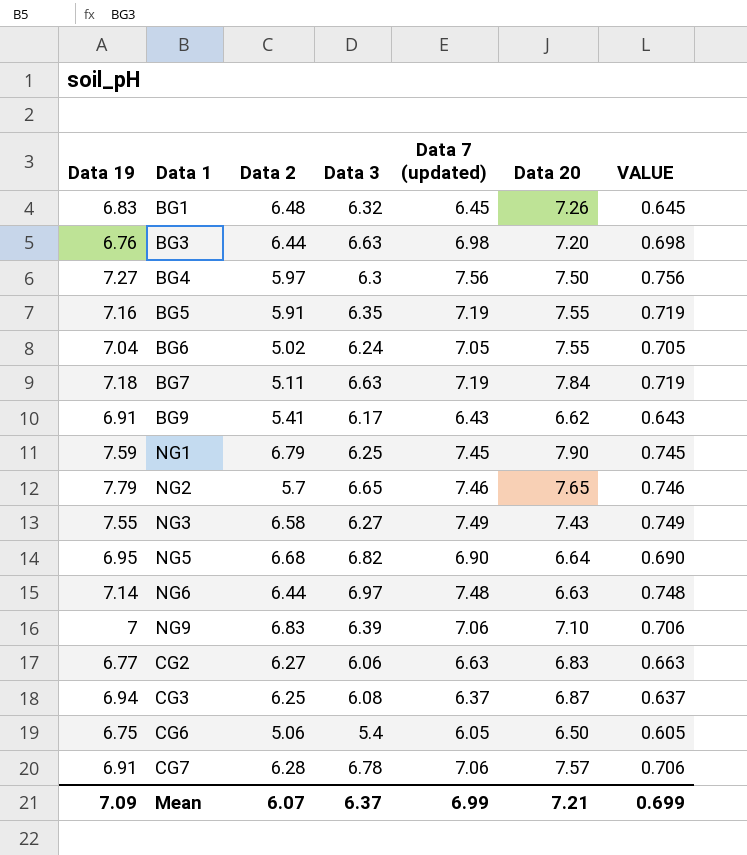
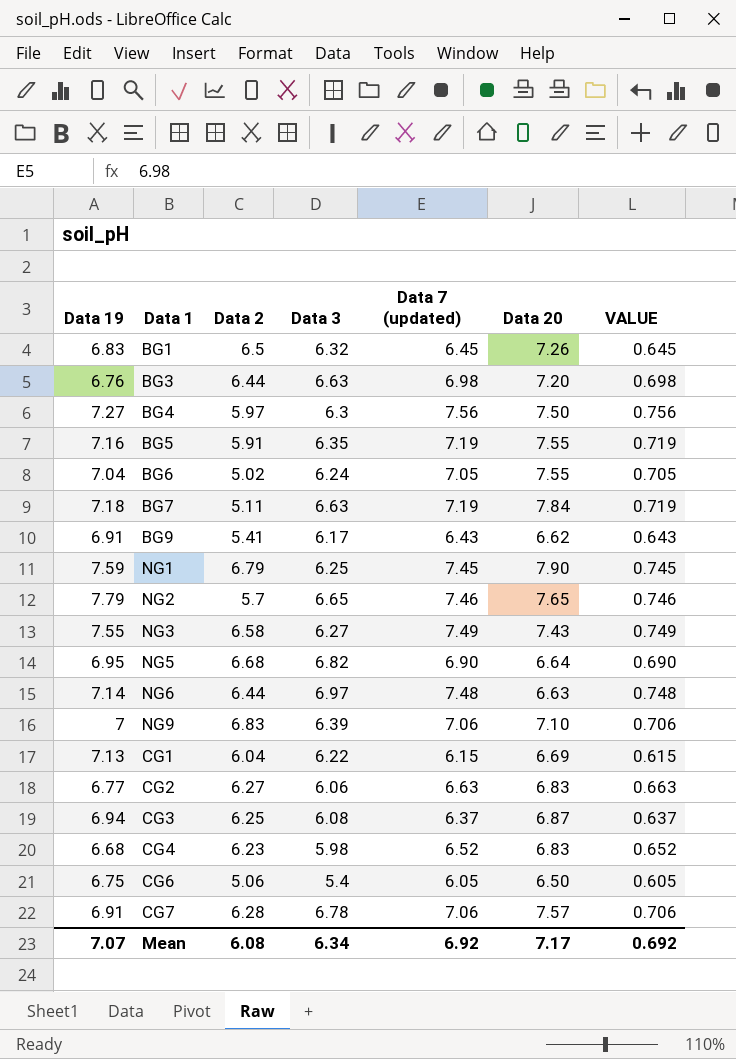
BG1 | Data 2: 6.48 -> 6.5
row CG1: none -> 7.13 | 6.04 | 6.22 | 6.15 | 6.69 | 0.615
row CG4: none -> 6.68 | 6.23 | 5.98 | 6.52 | 6.83 | 0.652
Mean | Data 19: 7.09 -> 7.07
Mean | Data 2: 6.07 -> 6.08
Mean | Data 3: 6.37 -> 6.34
Mean | Data 7 (updated): 6.99 -> 6.92
Mean | Data 20: 7.21 -> 7.17
Mean | VALUE: 0.699 -> 0.692

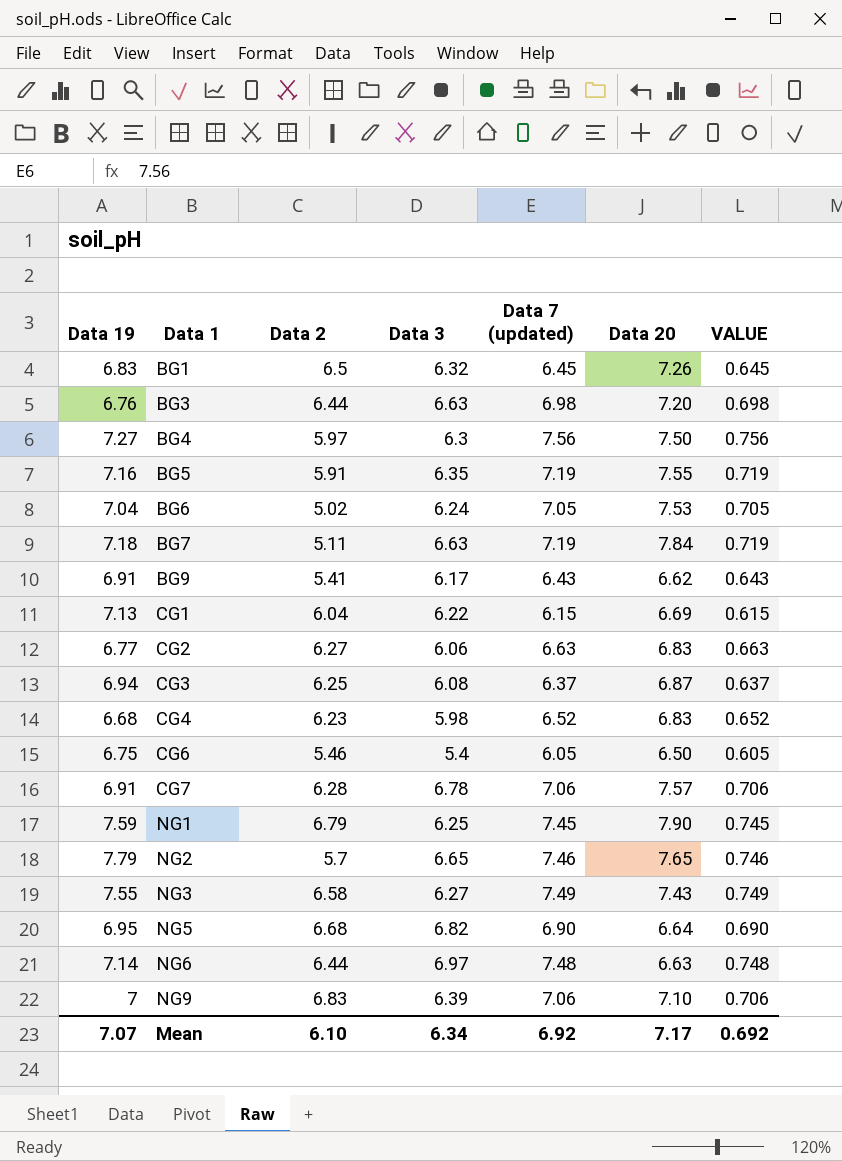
row order: none -> Data 1 ascending
BG6 | Data 20: 7.55 -> 7.53
CG6 | Data 2: 5.06 -> 5.46
Mean | Data 2: 6.08 -> 6.10

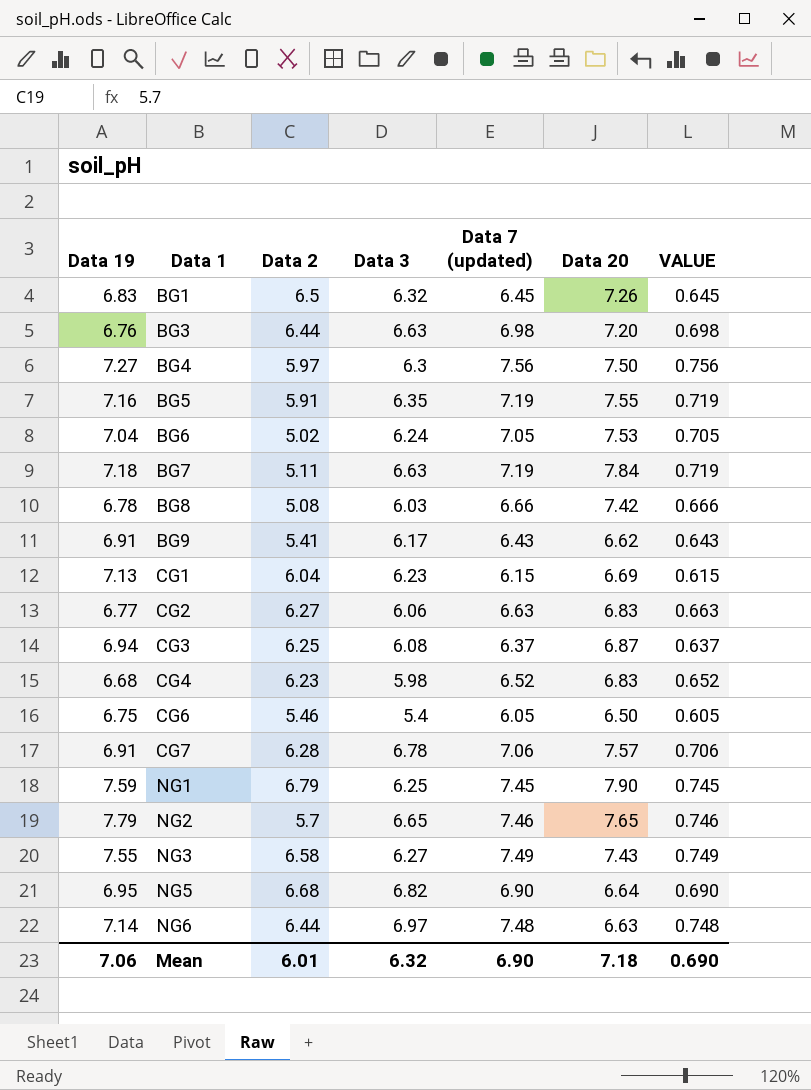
row NG9: 7 | 6.83 | 6.39 | 7.06 | 7.10 | 0.706 -> none
row BG8: none -> 6.78 | 5.08 | 6.03 | 6.66 | 7.42 | 0.666
CG1 | Data 3: 6.22 -> 6.23
Mean | Data 19: 7.07 -> 7.06
Mean | Data 2: 6.10 -> 6.01
Mean | Data 3: 6.34 -> 6.32
Mean | Data 7 (updated): 6.92 -> 6.90
Mean | Data 20: 7.17 -> 7.18
Mean | VALUE: 0.692 -> 0.690

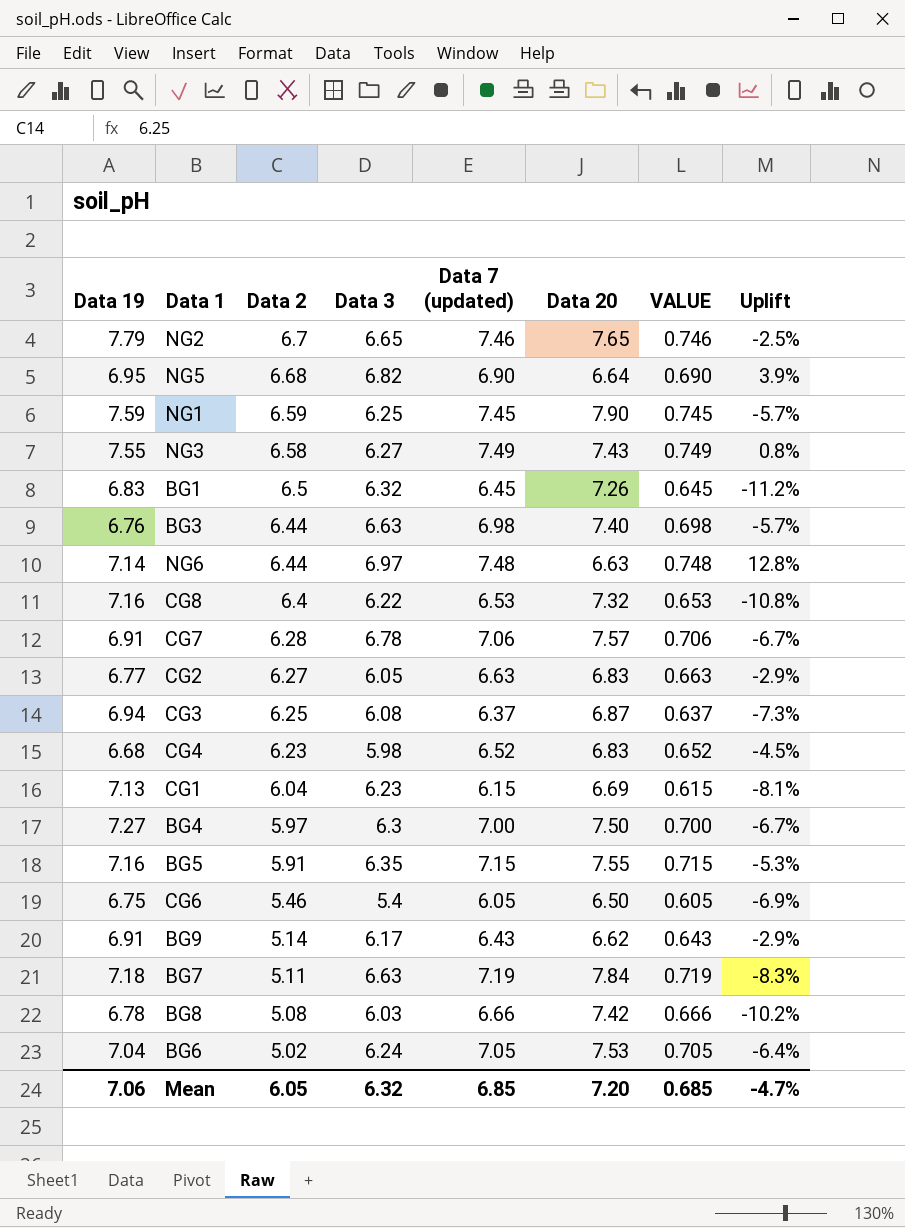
row order: Data 1 ascending -> Data 2 descending
column Uplift | formula: none -> ([Data 7 (updated)] - [Data 20]) / [Data 20]
NG2 | Data 2: 5.7 -> 6.7
NG1 | Data 2: 6.79 -> 6.59
BG3 | Data 20: 7.20 -> 7.40
row CG8: none -> 7.16 | 6.4 | 6.22 | 6.53 | 7.32 | 0.653 | -10.8%
CG2 | Data 3: 6.06 -> 6.05
BG4 | Data 7 (updated): 7.56 -> 7.00
BG4 | VALUE: 0.756 -> 0.700
BG5 | Data 7 (updated): 7.19 -> 7.15
BG5 | VALUE: 0.719 -> 0.715
BG9 | Data 2: 5.41 -> 5.14
Mean | Data 2: 6.01 -> 6.05
Mean | Data 7 (updated): 6.90 -> 6.85
Mean | Data 20: 7.18 -> 7.20
Mean | VALUE: 0.690 -> 0.685

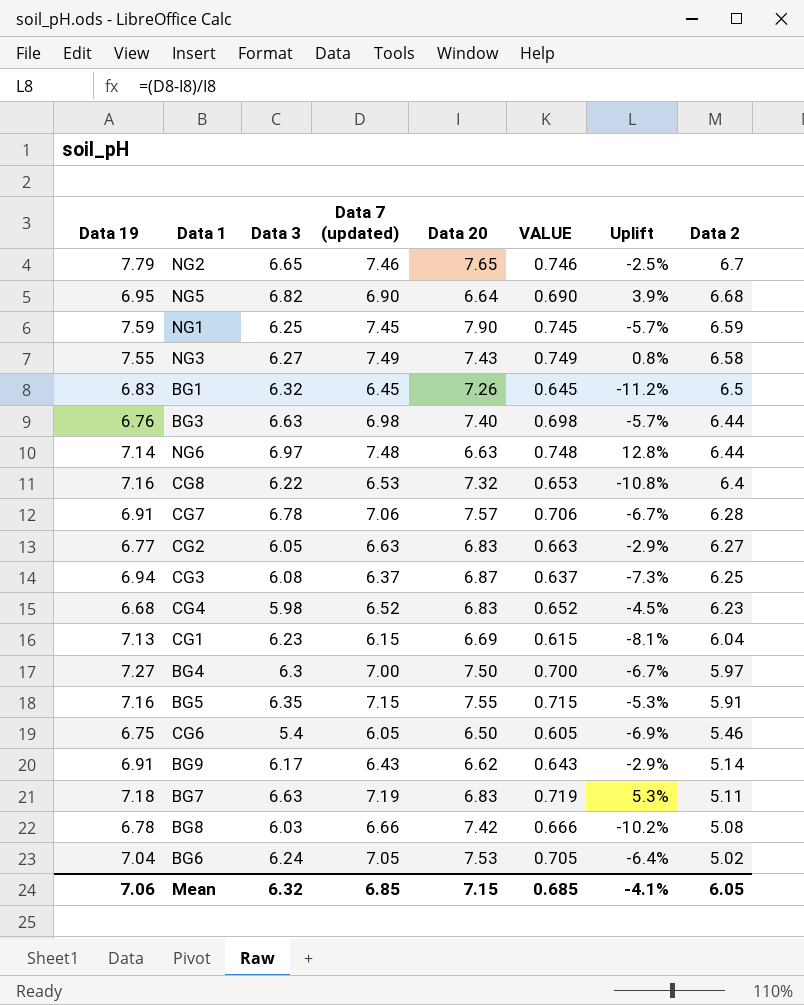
column Data 2 | position: 3 -> 8
BG7 | Data 20: 7.84 -> 6.83
BG7 | Uplift: -8.3% -> 5.3%
Mean | Data 20: 7.20 -> 7.15
Mean | Uplift: -4.7% -> -4.1%

